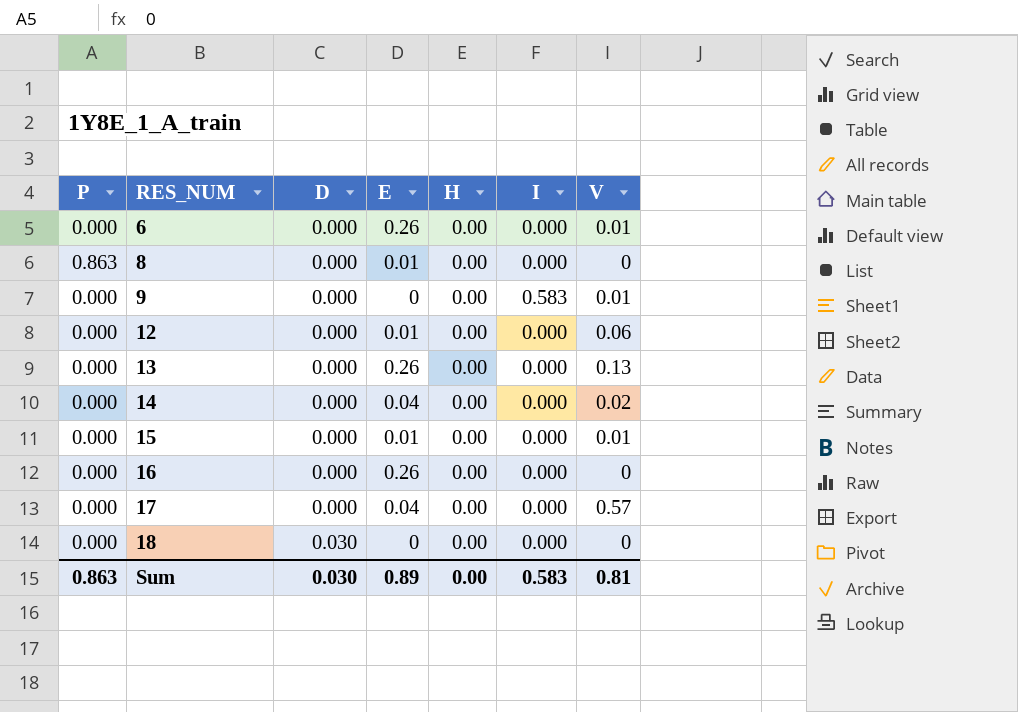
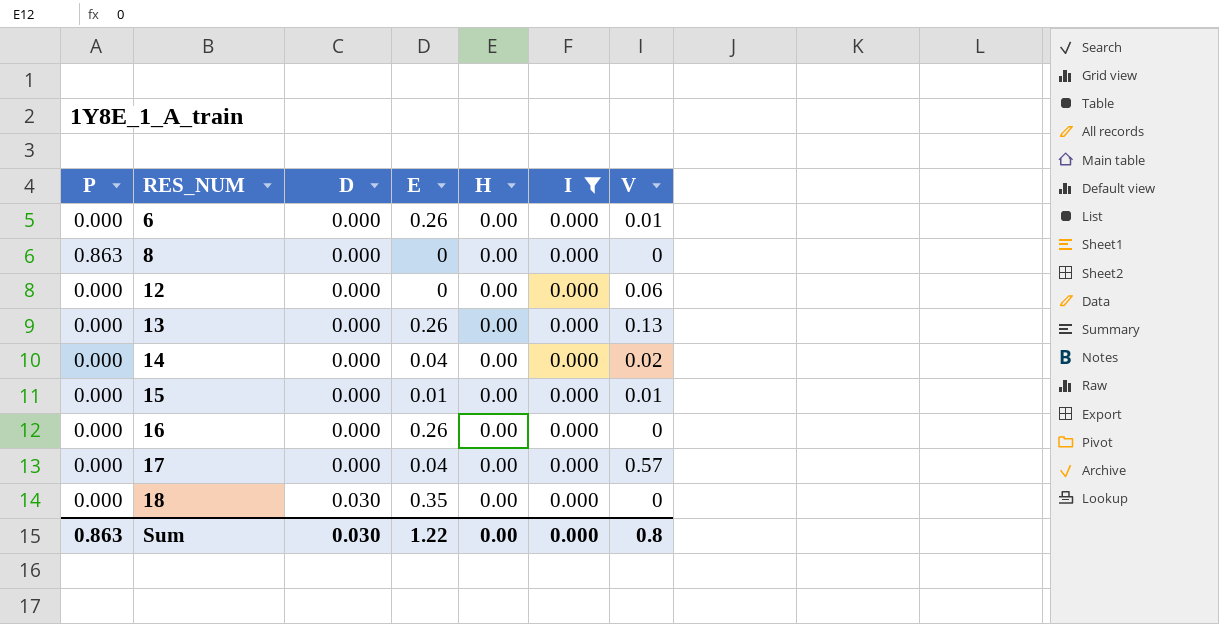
filter: none -> I = 0.000
8 | E: 0.01 -> 0
12 | E: 0.01 -> 0
18 | E: 0 -> 0.35
Sum | E: 0.89 -> 1.22
Sum | I: 0.583 -> 0.000
Sum | V: 0.81 -> 0.8

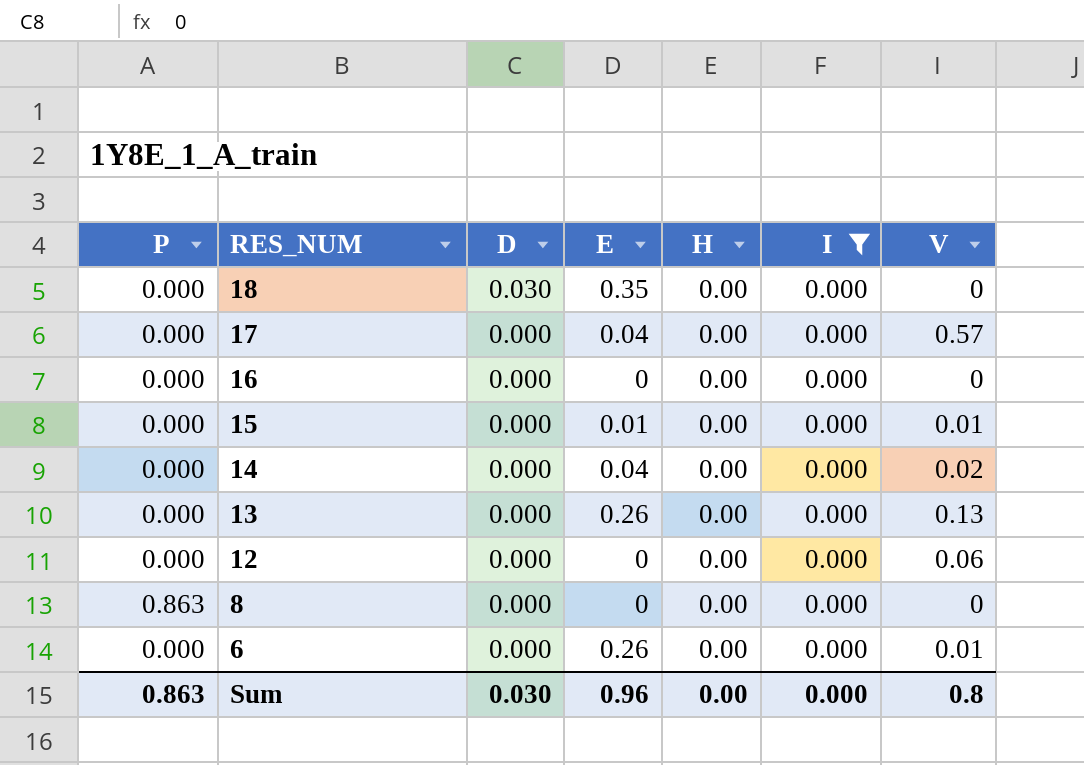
row order: RES_NUM ascending -> RES_NUM descending
16 | E: 0.26 -> 0
Sum | E: 1.22 -> 0.96

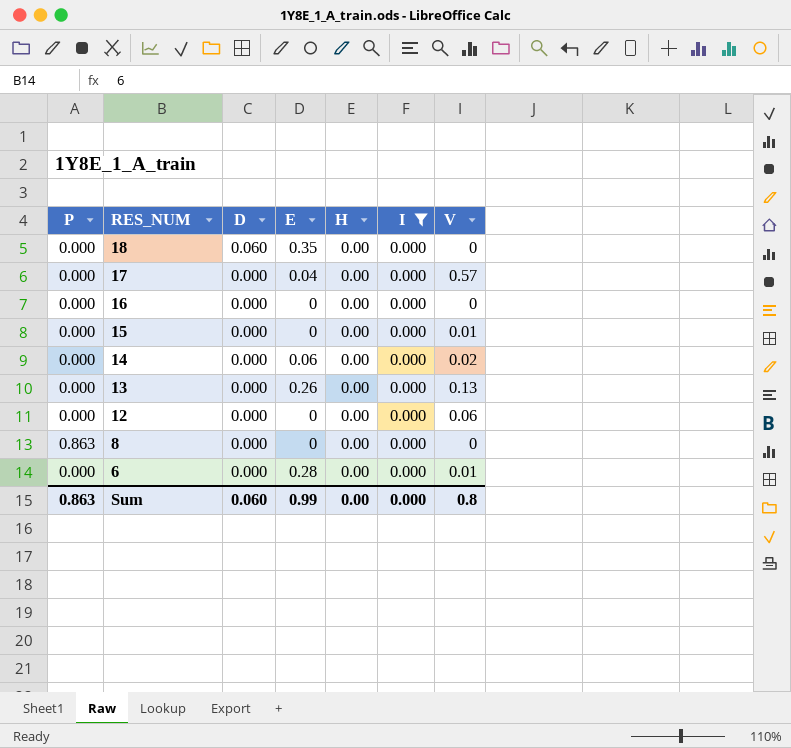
18 | D: 0.030 -> 0.060
15 | E: 0.01 -> 0
14 | E: 0.04 -> 0.06
6 | E: 0.26 -> 0.28
Sum | D: 0.030 -> 0.060
Sum | E: 0.96 -> 0.99

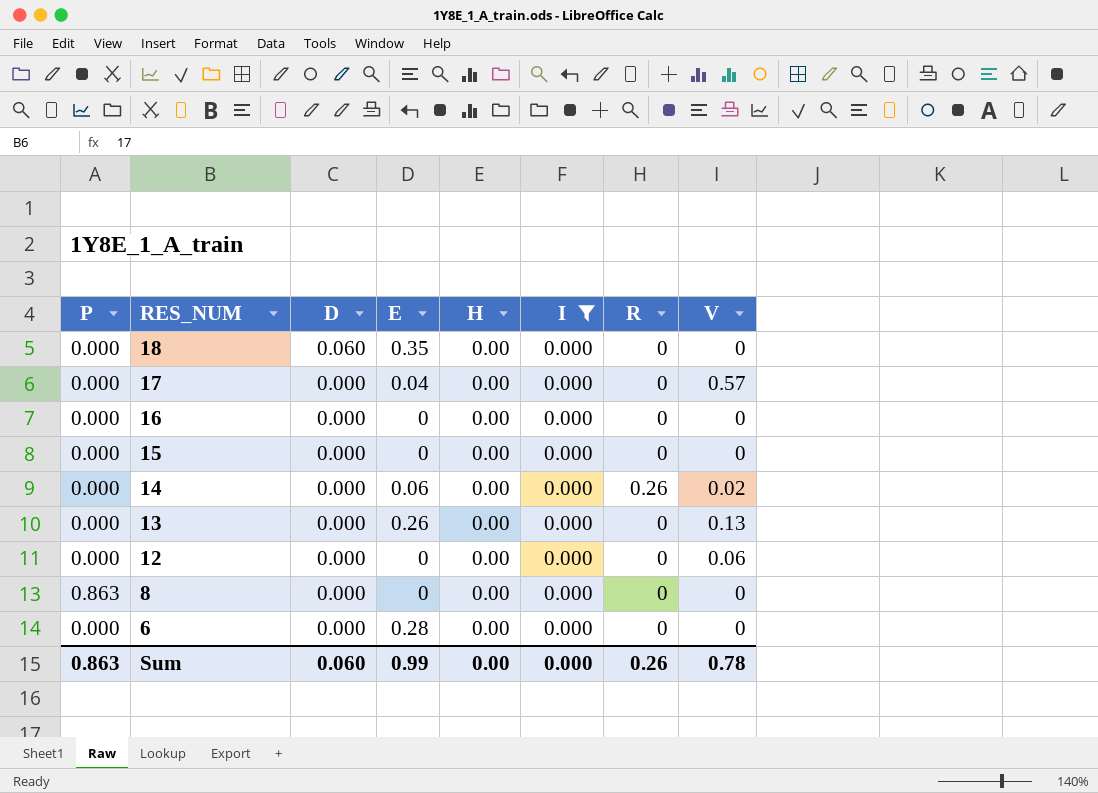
column R | position: none -> 7
15 | V: 0.01 -> 0
6 | V: 0.01 -> 0
Sum | V: 0.8 -> 0.78

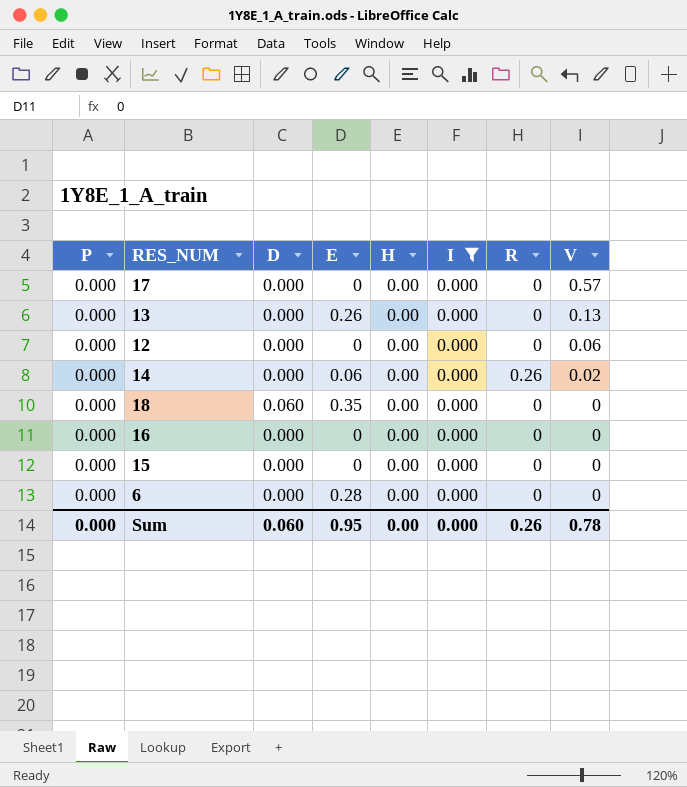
row order: RES_NUM descending -> V descending
row 8: 0.863 | 0.000 | 0 | 0.00 | 0.000 | 0 | 0 -> none
17 | E: 0.04 -> 0
Sum | P: 0.863 -> 0.000
Sum | E: 0.99 -> 0.95

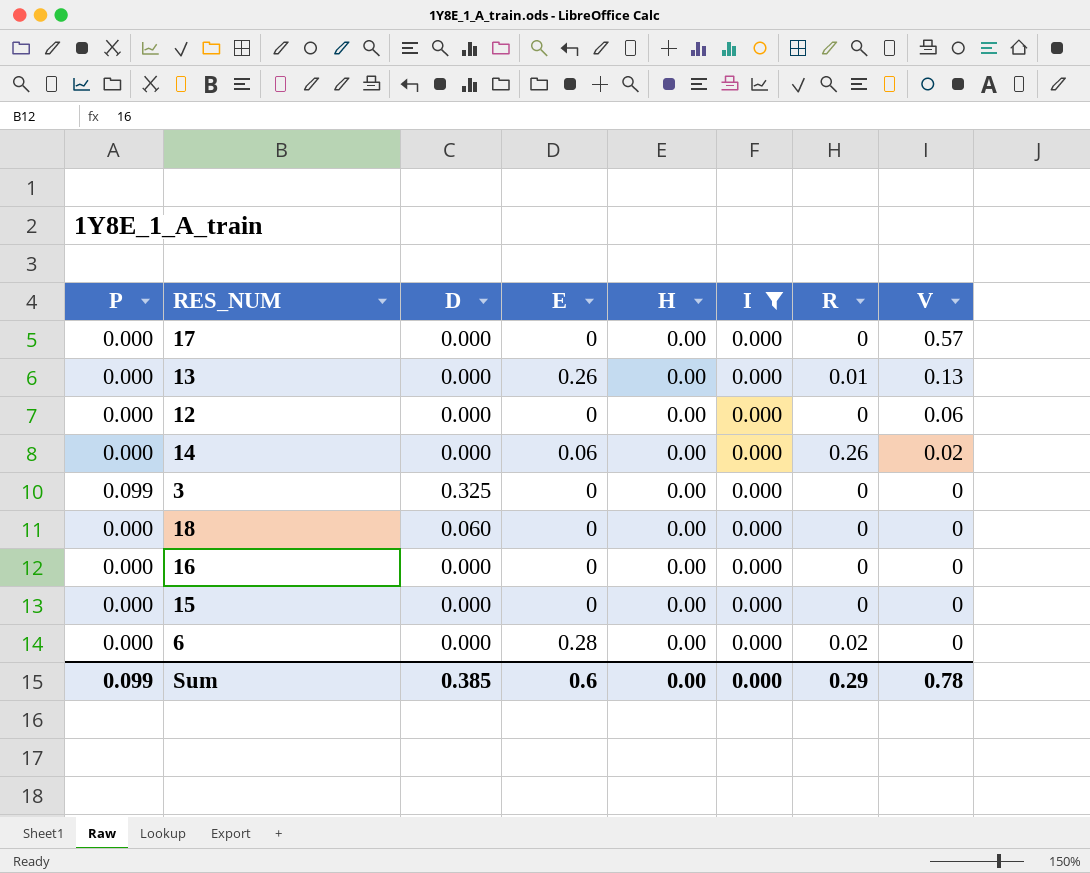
13 | R: 0 -> 0.01
row 3: none -> 0.099 | 0.325 | 0 | 0.00 | 0.000 | 0 | 0
18 | E: 0.35 -> 0
6 | R: 0 -> 0.02
Sum | P: 0.000 -> 0.099
Sum | D: 0.060 -> 0.385
Sum | E: 0.95 -> 0.6
Sum | R: 0.26 -> 0.29

